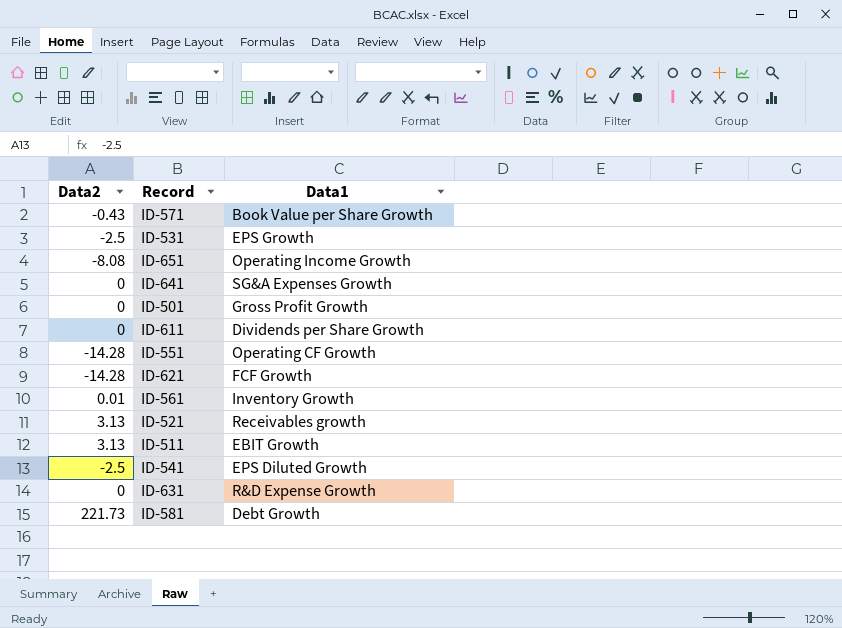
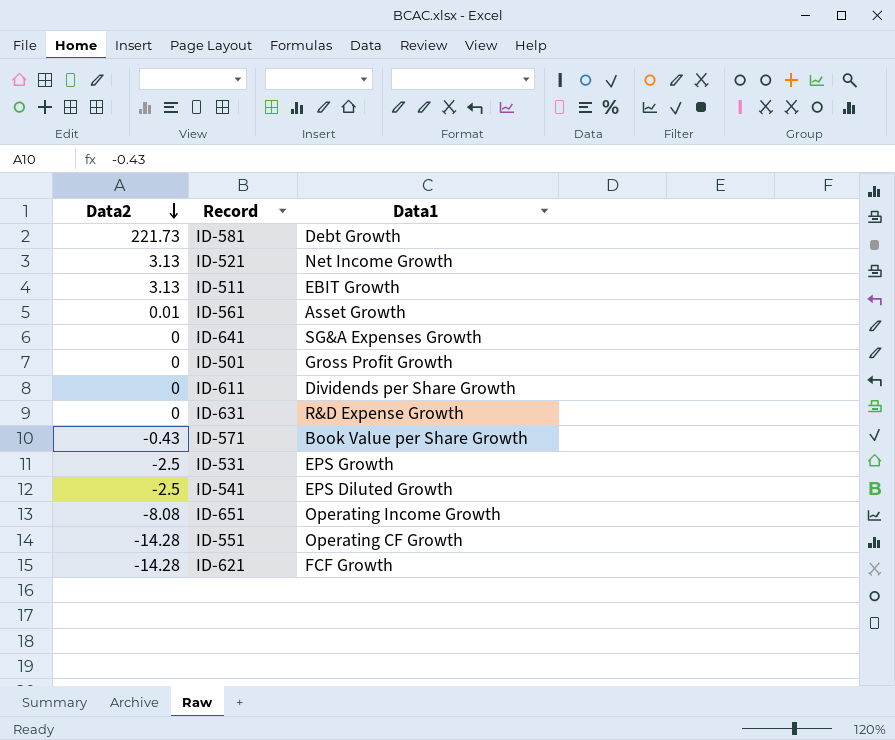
row order: none -> Data2 descending
ID-521 | Data1: Receivables growth -> Net Income Growth
ID-561 | Data1: Inventory Growth -> Asset Growth

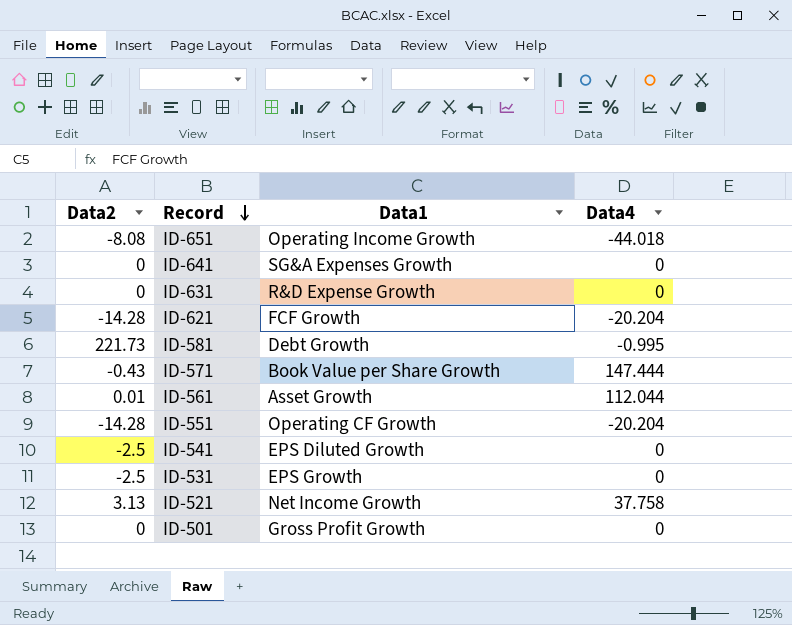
row order: Data2 descending -> Record descending
column Data4 | position: none -> 4
row ID-511: 3.13 | EBIT Growth -> none
row ID-611: 0 | Dividends per Share Growth -> none

